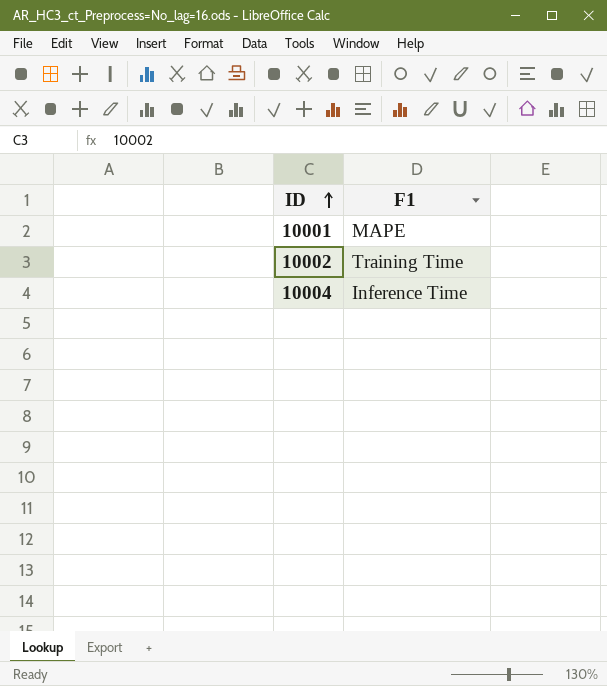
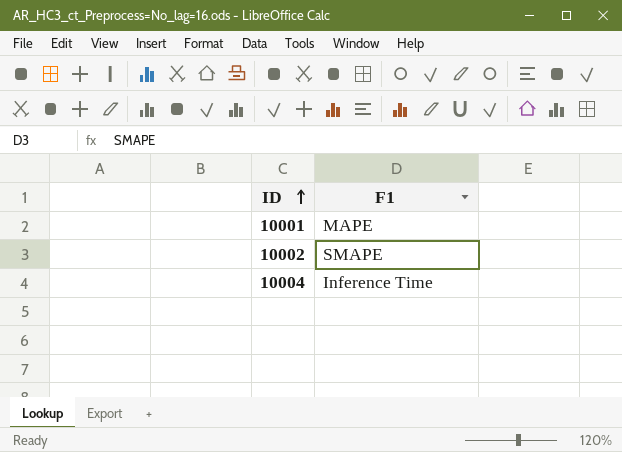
10002 | F1: Training Time -> SMAPE

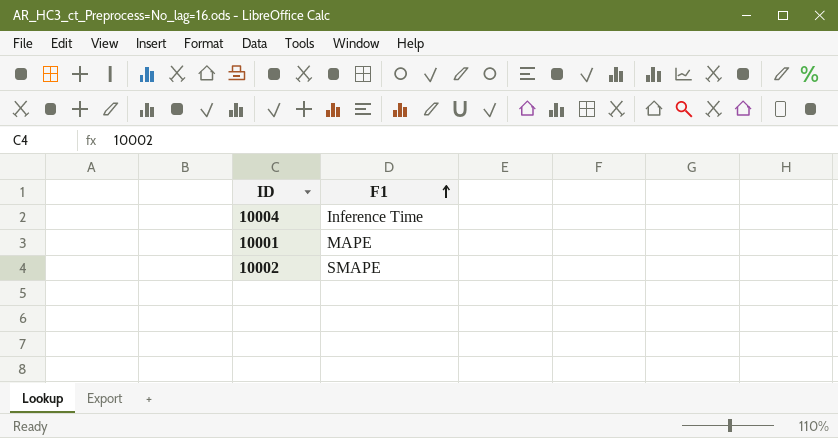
row order: ID ascending -> F1 ascending

